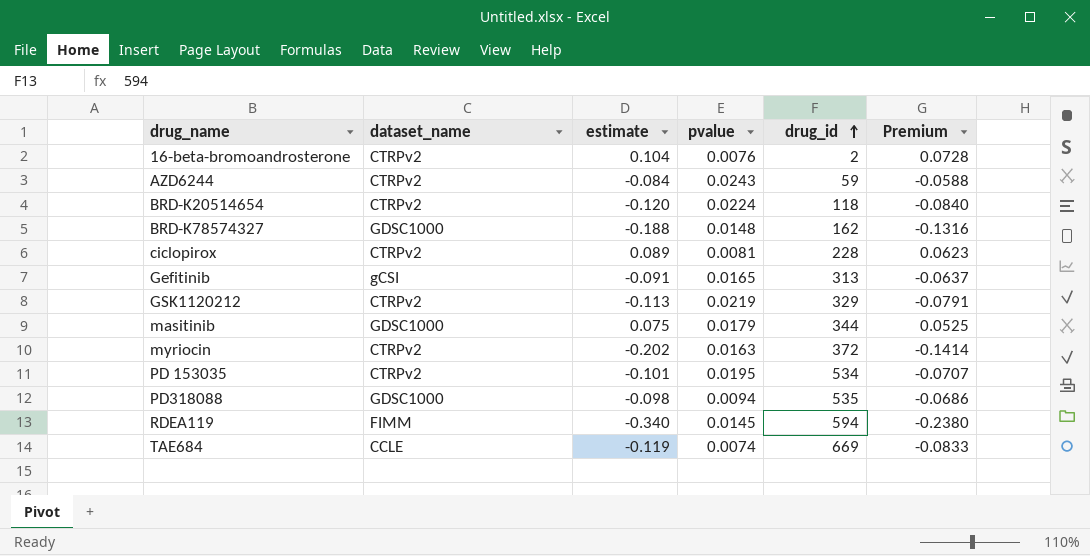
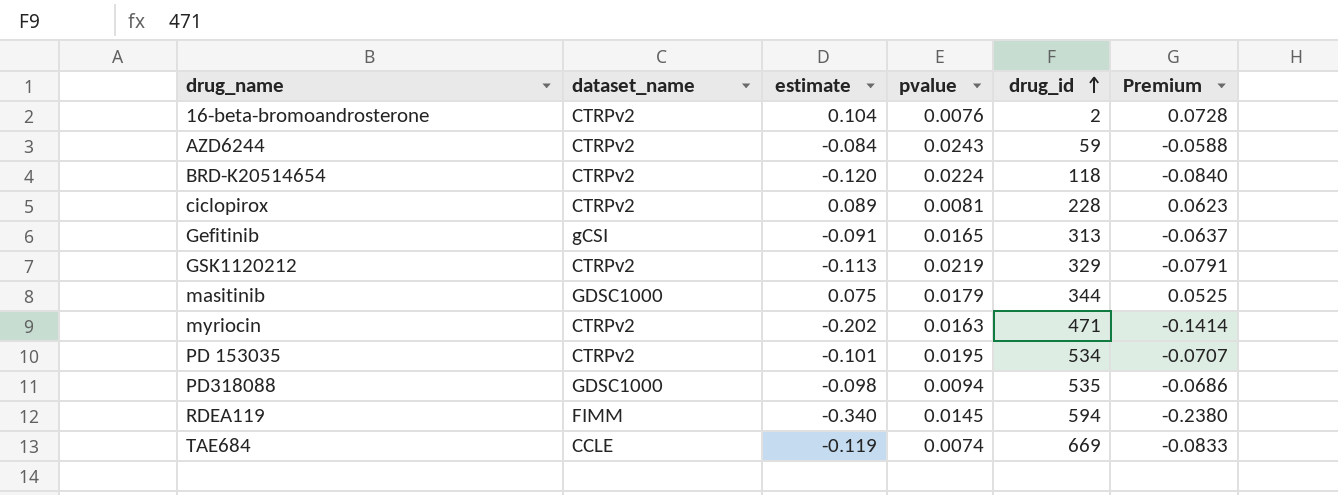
row BRD-K78574327: GDSC1000 | -0.188 | 0.0148 | 162 | -0.1316 -> none
myriocin | drug_id: 372 -> 471

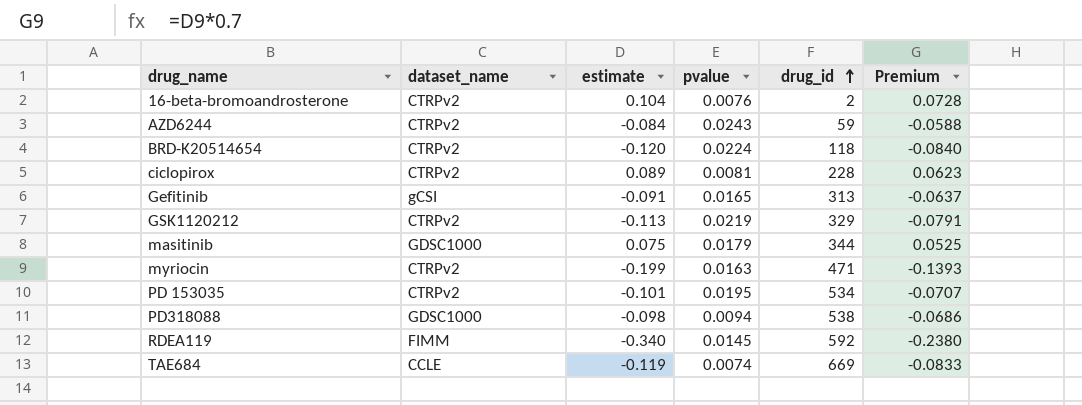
myriocin | estimate: -0.202 -> -0.199
myriocin | Premium: -0.1414 -> -0.1393
PD318088 | drug_id: 535 -> 538
RDEA119 | drug_id: 594 -> 592

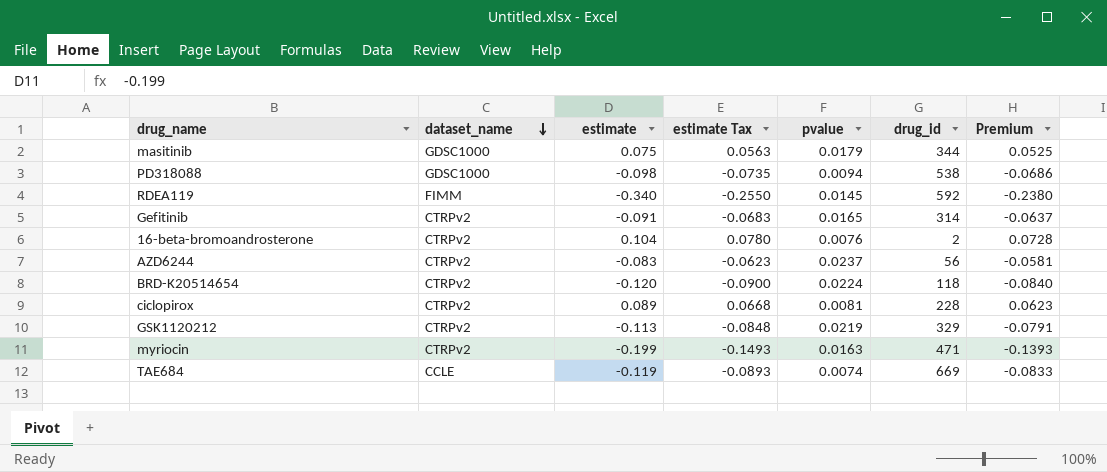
row order: drug_id ascending -> dataset_name descending
column estimate Tax | formula: none -> [estimate] * 0.75
row PD 153035: CTRPv2 | -0.101 | 0.0195 | 534 | -0.0707 -> none
Gefitinib | dataset_name: gCSI -> CTRPv2
Gefitinib | drug_id: 313 -> 314
AZD6244 | estimate: -0.084 -> -0.083
AZD6244 | pvalue: 0.0243 -> 0.0237
AZD6244 | drug_id: 59 -> 56
AZD6244 | Premium: -0.0588 -> -0.0581

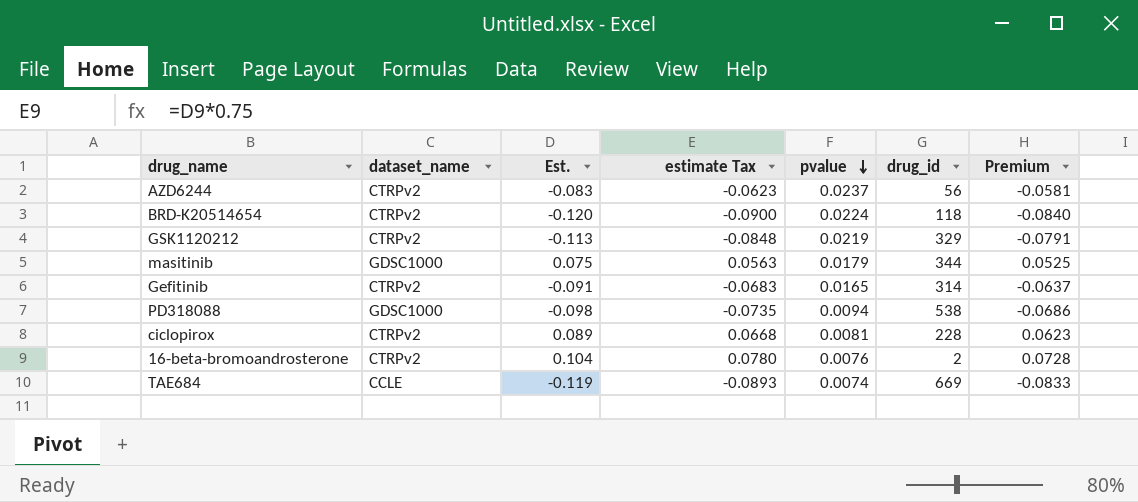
row order: dataset_name descending -> pvalue descending
column name: estimate -> Est.
row RDEA119: FIMM | -0.340 | -0.2550 | 0.0145 | 592 | -0.2380 -> none
row myriocin: CTRPv2 | -0.199 | -0.1493 | 0.0163 | 471 | -0.1393 -> none

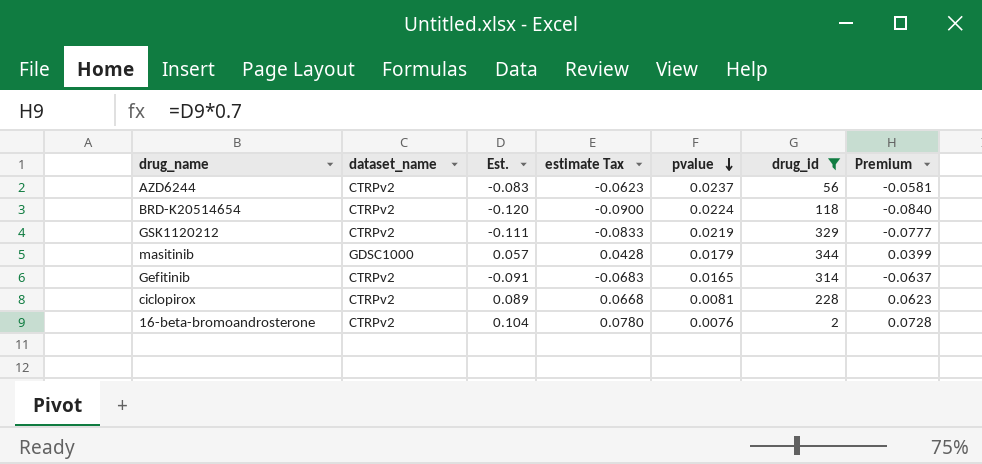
filter: none -> drug_id <= 344
GSK1120212 | Est.: -0.113 -> -0.111
GSK1120212 | estimate Tax: -0.0848 -> -0.0833
GSK1120212 | Premium: -0.0791 -> -0.0777
masitinib | Est.: 0.075 -> 0.057
masitinib | estimate Tax: 0.0563 -> 0.0428
masitinib | Premium: 0.0525 -> 0.0399

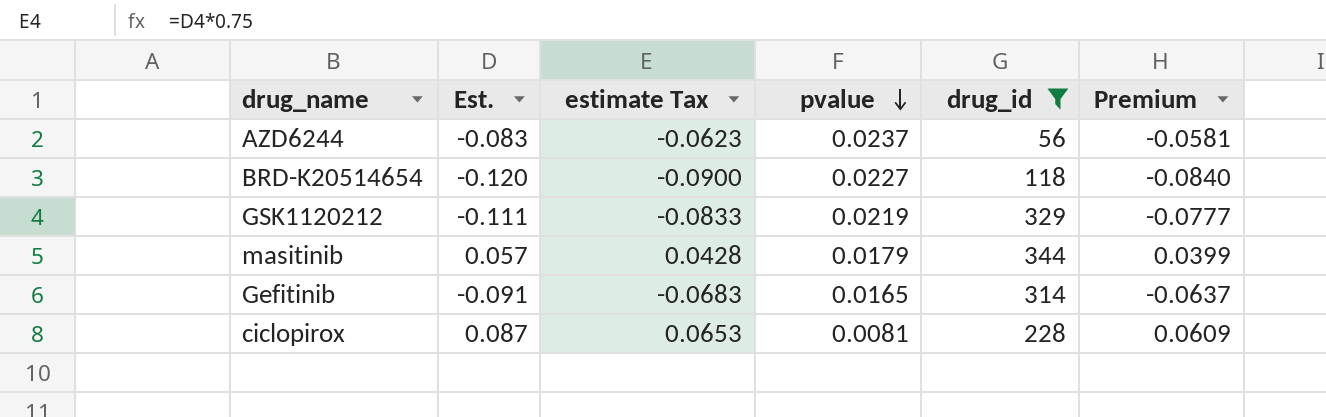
column dataset_name | position: 2 -> none
row 16-beta-bromoandrosterone: CTRPv2 | 0.104 | 0.0780 | 0.0076 | 2 | 0.0728 -> none
BRD-K20514654 | pvalue: 0.0224 -> 0.0227
ciclopirox | Est.: 0.089 -> 0.087
ciclopirox | estimate Tax: 0.0668 -> 0.0653
ciclopirox | Premium: 0.0623 -> 0.0609

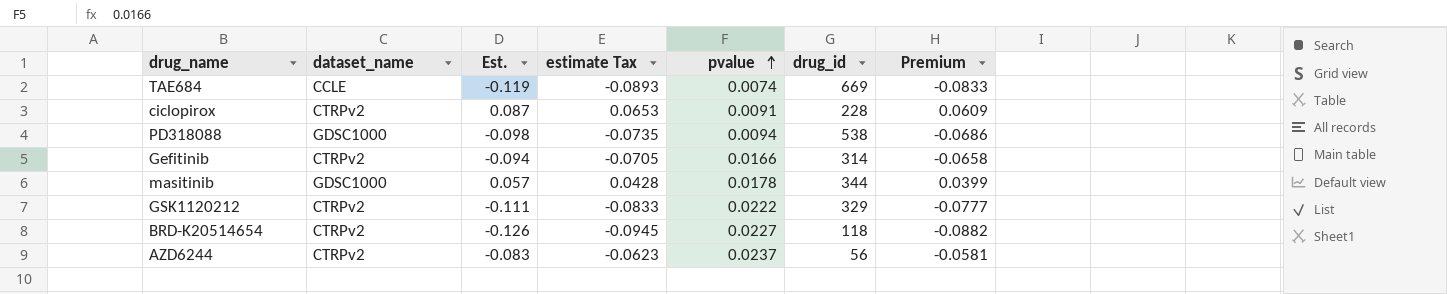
filter: drug_id <= 344 -> none
row order: pvalue descending -> pvalue ascending
column dataset_name | position: none -> 2
ciclopirox | pvalue: 0.0081 -> 0.0091
Gefitinib | Est.: -0.091 -> -0.094
Gefitinib | estimate Tax: -0.0683 -> -0.0705
Gefitinib | pvalue: 0.0165 -> 0.0166
Gefitinib | Premium: -0.0637 -> -0.0658
masitinib | pvalue: 0.0179 -> 0.0178
GSK1120212 | pvalue: 0.0219 -> 0.0222
BRD-K20514654 | Est.: -0.120 -> -0.126
BRD-K20514654 | estimate Tax: -0.0900 -> -0.0945
BRD-K20514654 | Premium: -0.0840 -> -0.0882

